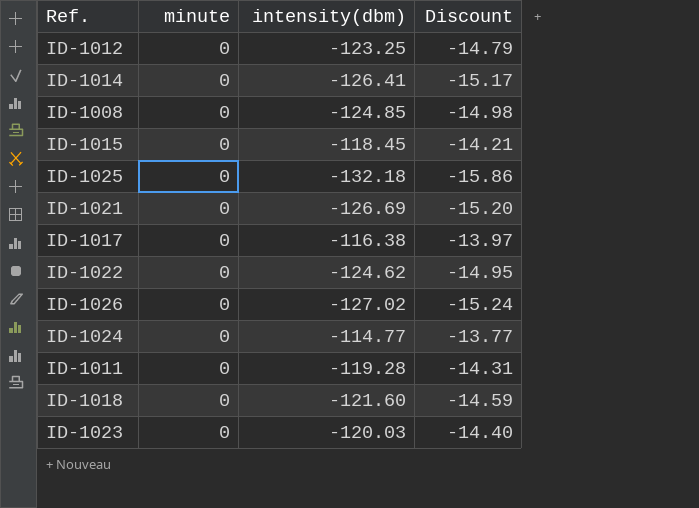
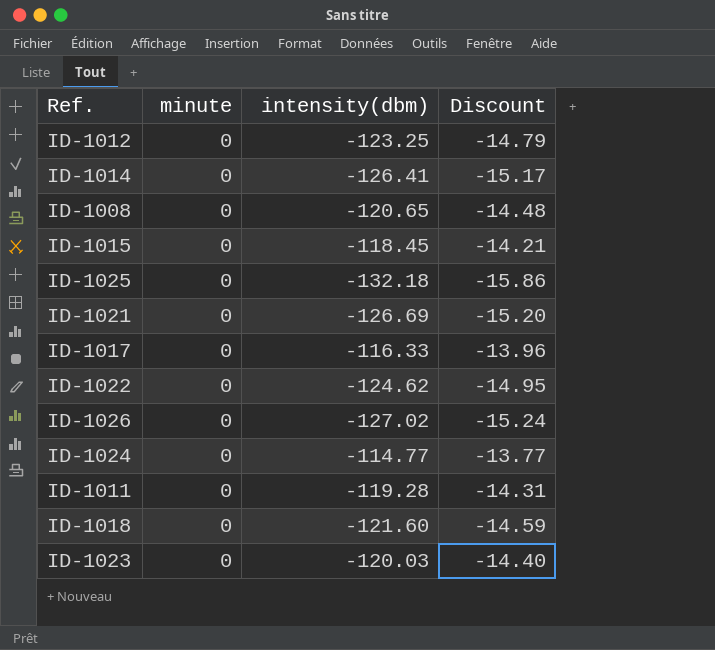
ID-1008 | intensity(dbm): -124.85 -> -120.65
ID-1008 | Discount: -14.98 -> -14.48
ID-1017 | intensity(dbm): -116.38 -> -116.33
ID-1017 | Discount: -13.97 -> -13.96

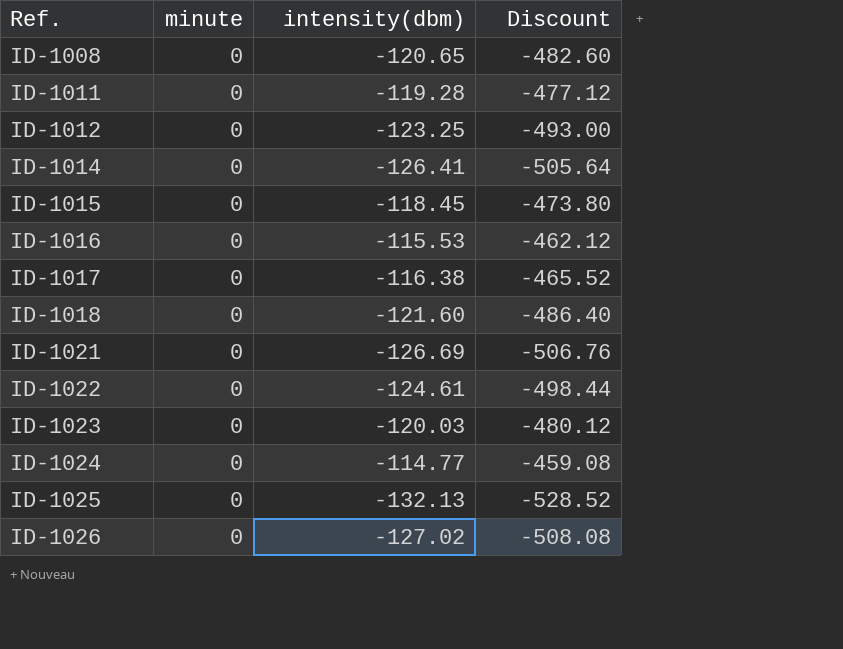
row order: none -> Ref. ascending
column Discount | formula: [intensity(dbm)] * 0.12 -> [intensity(dbm)] * 4
row ID-1016: none -> 0 | -115.53 | -462.12
ID-1017 | intensity(dbm): -116.33 -> -116.38
ID-1022 | intensity(dbm): -124.62 -> -124.61
ID-1025 | intensity(dbm): -132.18 -> -132.13

